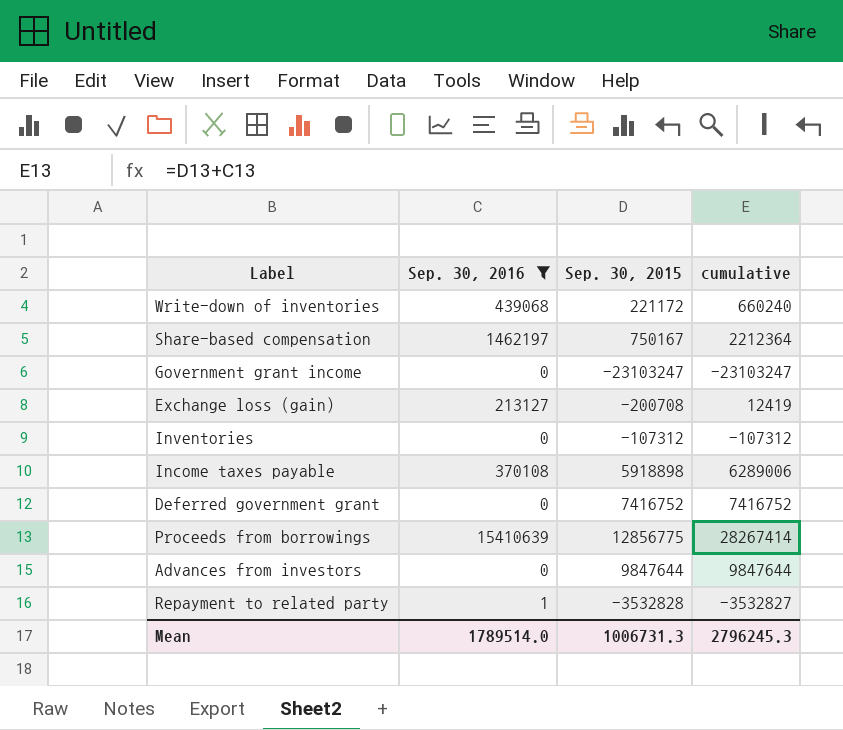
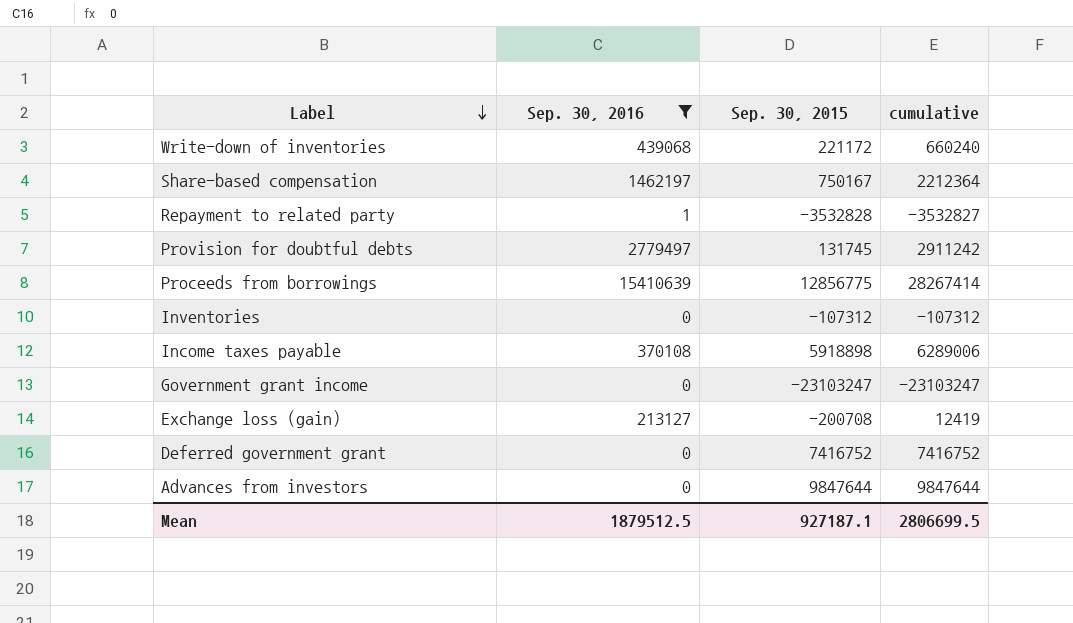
row order: none -> Label descending
row Provision for doubtful debts: none -> 2779497 | 131745 | 2911242
Mean | Sep. 30, 2016: 1789514.0 -> 1879512.5
Mean | Sep. 30, 2015: 1006731.3 -> 927187.1
Mean | cumulative: 2796245.3 -> 2806699.5

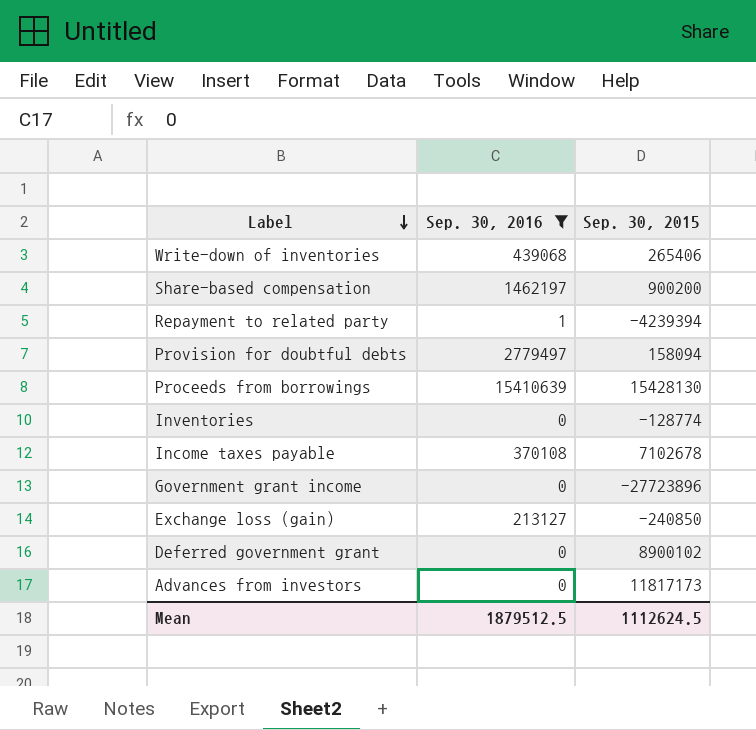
column cumulative | formula: [Sep. 30, 2016] + [Sep. 30, 2015] -> none
Write-down of inventories | Sep. 30, 2015: 221172 -> 265406
Share-based compensation | Sep. 30, 2015: 750167 -> 900200
Repayment to related party | Sep. 30, 2015: -3532828 -> -4239394
Provision for doubtful debts | Sep. 30, 2015: 131745 -> 158094
Proceeds from borrowings | Sep. 30, 2015: 12856775 -> 15428130
Inventories | Sep. 30, 2015: -107312 -> -128774
Income taxes payable | Sep. 30, 2015: 5918898 -> 7102678
Government grant income | Sep. 30, 2015: -23103247 -> -27723896
Exchange loss (gain) | Sep. 30, 2015: -200708 -> -240850
Deferred government grant | Sep. 30, 2015: 7416752 -> 8900102
Advances from investors | Sep. 30, 2015: 9847644 -> 11817173
Mean | Sep. 30, 2015: 927187.1 -> 1112624.5

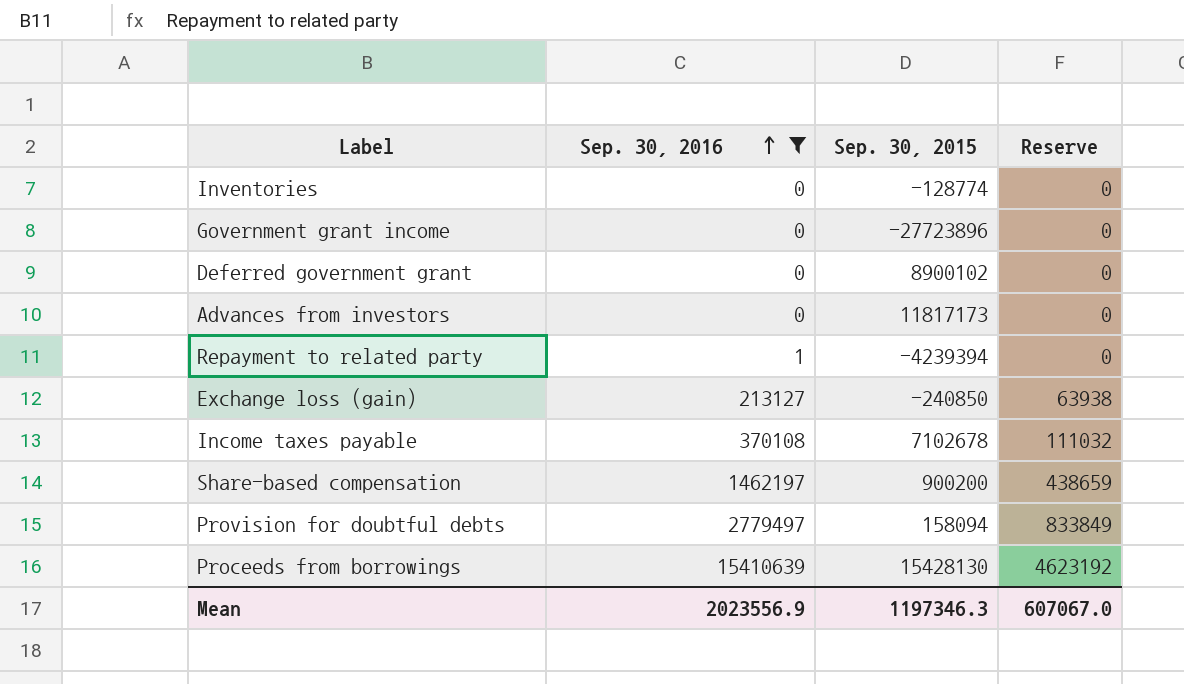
row order: Label descending -> Sep. 30, 2016 ascending
column Reserve | formula: none -> [Sep. 30, 2016] * 0.3
row Write-down of inventories: 439068 | 265406 -> none
Mean | Sep. 30, 2016: 1879512.5 -> 2023556.9
Mean | Sep. 30, 2015: 1112624.5 -> 1197346.3

